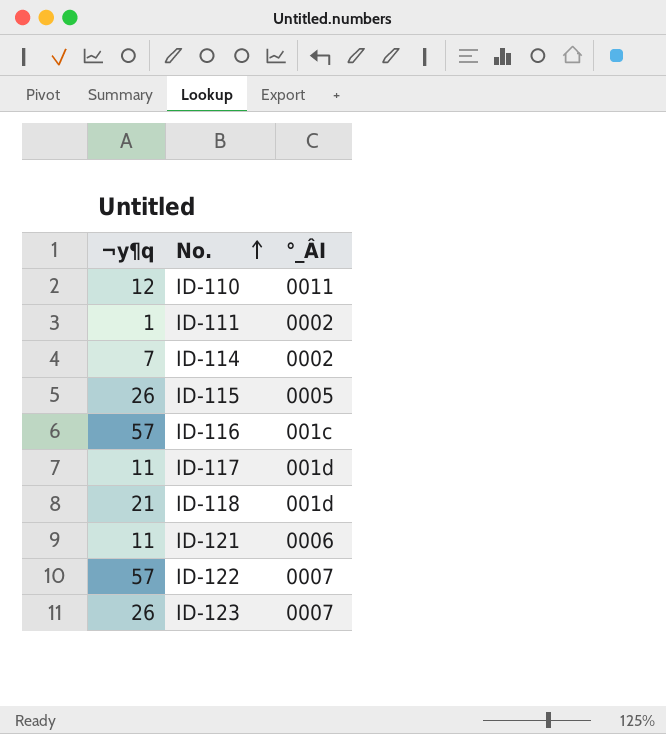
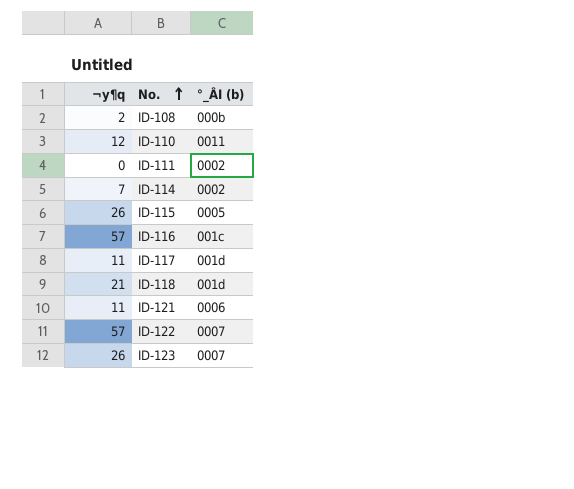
column name: °_ÂI -> °_ÂI (b)
row ID-108: none -> 2 | 000b
ID-111 | ¬y¶q: 1 -> 0

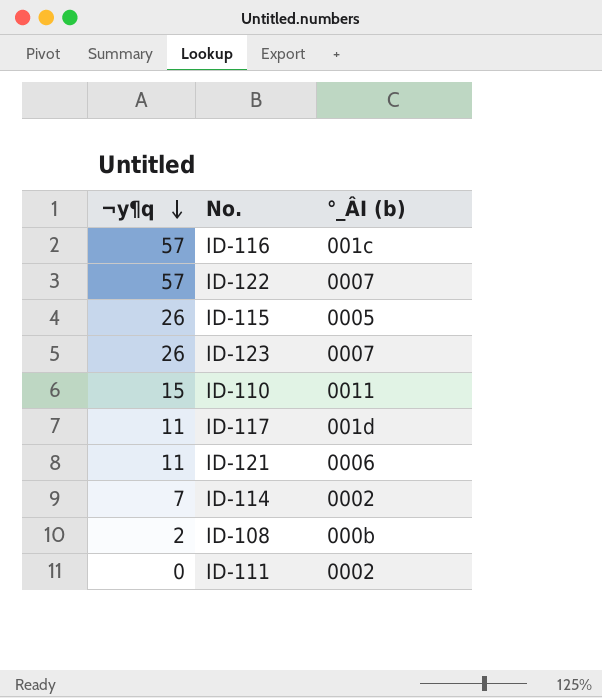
row order: No. ascending -> ¬y¶q descending
row ID-118: 21 | 001d -> none
ID-110 | ¬y¶q: 12 -> 15

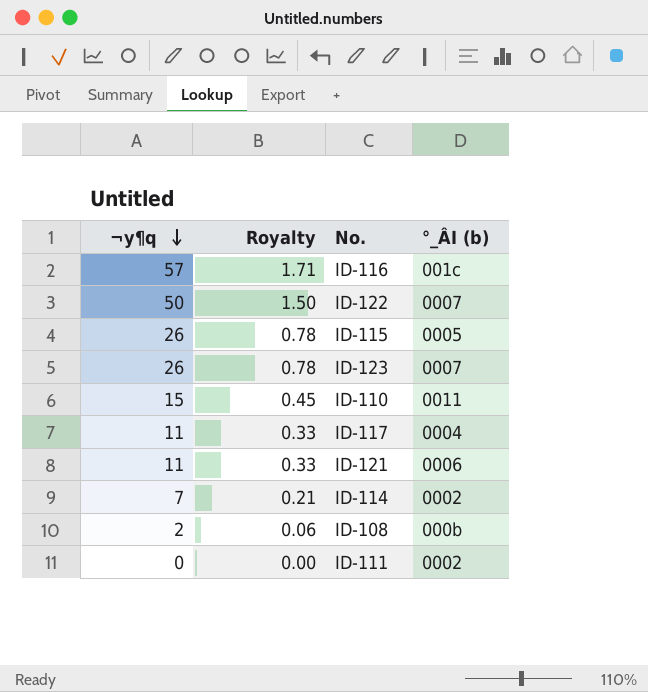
column Royalty | formula: none -> [¬y¶q] * 0.03
ID-122 | ¬y¶q: 57 -> 50
ID-117 | °_ÂI (b): 001d -> 0004

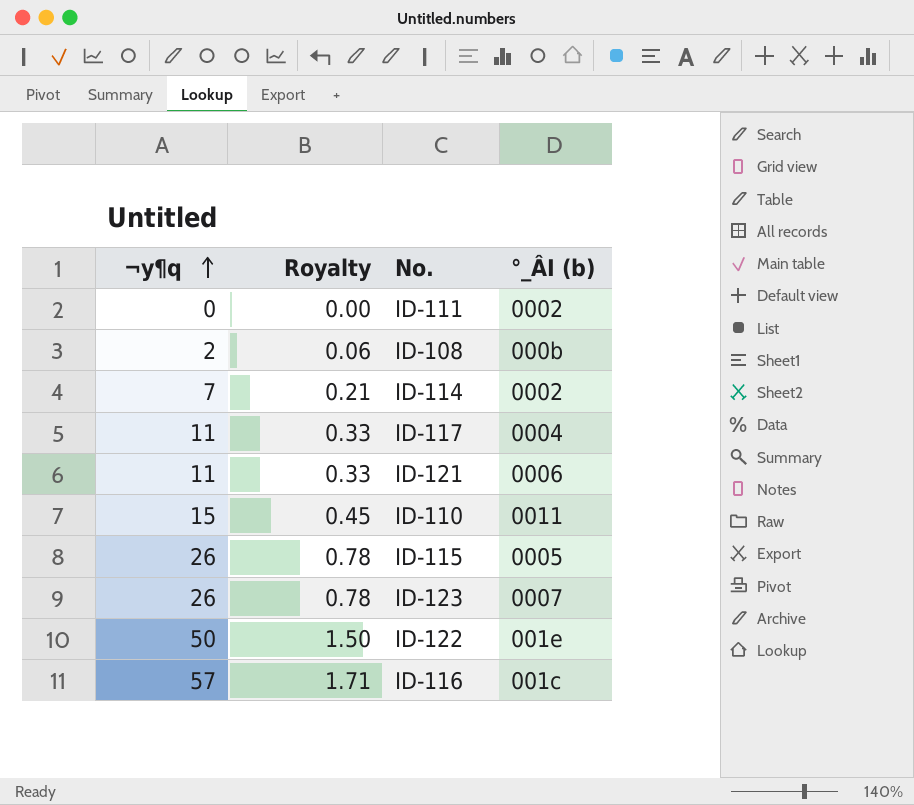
row order: ¬y¶q descending -> ¬y¶q ascending
ID-122 | °_ÂI (b): 0007 -> 001e

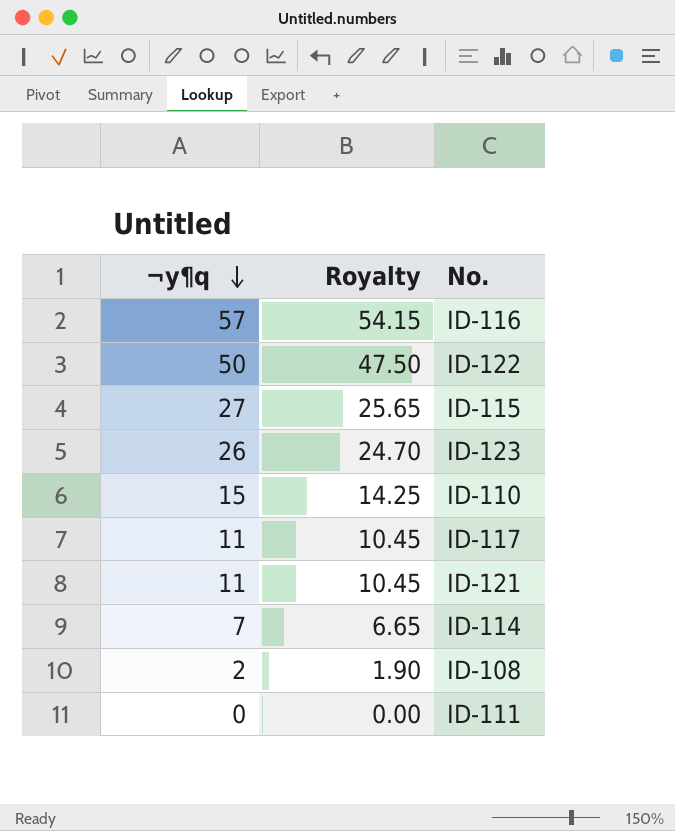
row order: ¬y¶q ascending -> ¬y¶q descending
column °_ÂI (b) | position: 4 -> none
column Royalty | formula: [¬y¶q] * 0.03 -> [¬y¶q] * 0.95
ID-115 | ¬y¶q: 26 -> 27

